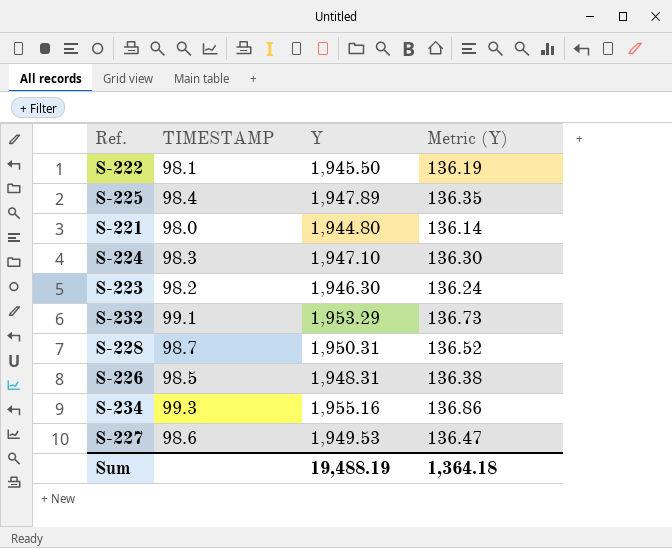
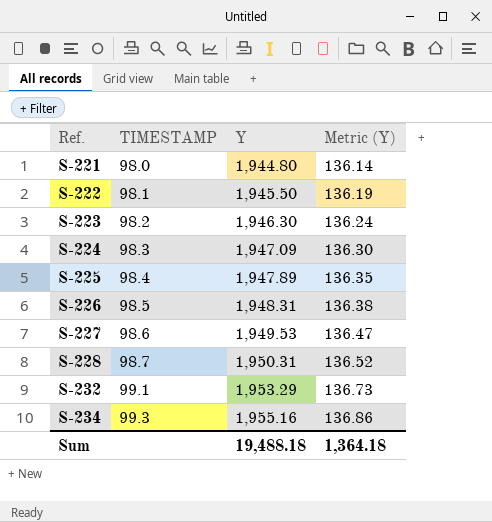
row order: none -> Ref. ascending
S-224 | Y: 1,947.10 -> 1,947.09
Sum | Y: 19,488.19 -> 19,488.18

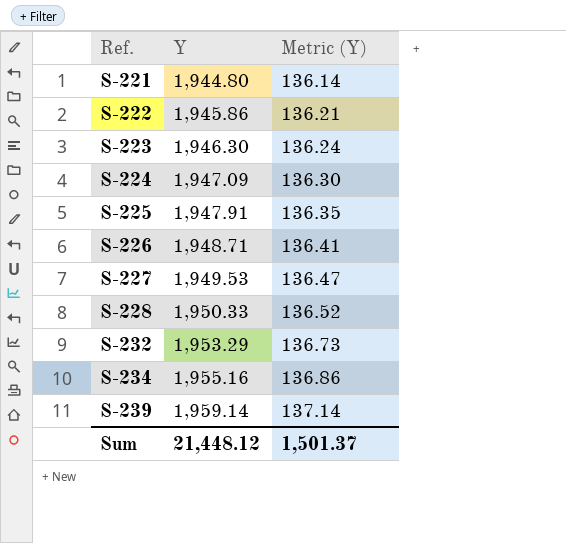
column TIMESTAMP | position: 2 -> none
S-222 | Y: 1,945.50 -> 1,945.86
S-222 | Metric (Y): 136.19 -> 136.21
S-225 | Y: 1,947.89 -> 1,947.91
S-226 | Y: 1,948.31 -> 1,948.71
S-226 | Metric (Y): 136.38 -> 136.41
S-228 | Y: 1,950.31 -> 1,950.33
row S-239: none -> 1,959.14 | 137.14
Sum | Y: 19,488.18 -> 21,448.12
Sum | Metric (Y): 1,364.18 -> 1,501.37

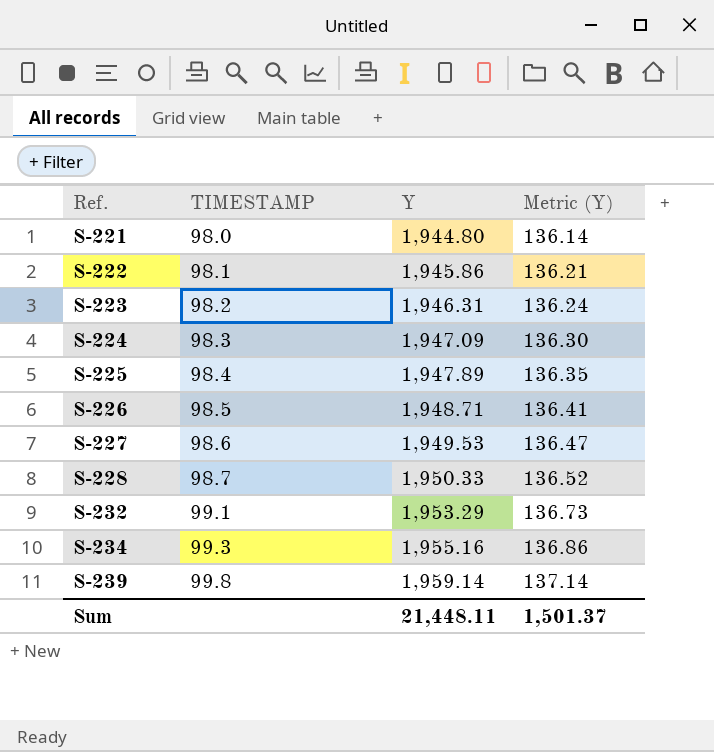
column TIMESTAMP | position: none -> 2
S-223 | Y: 1,946.30 -> 1,946.31
S-225 | Y: 1,947.91 -> 1,947.89
Sum | Y: 21,448.12 -> 21,448.11

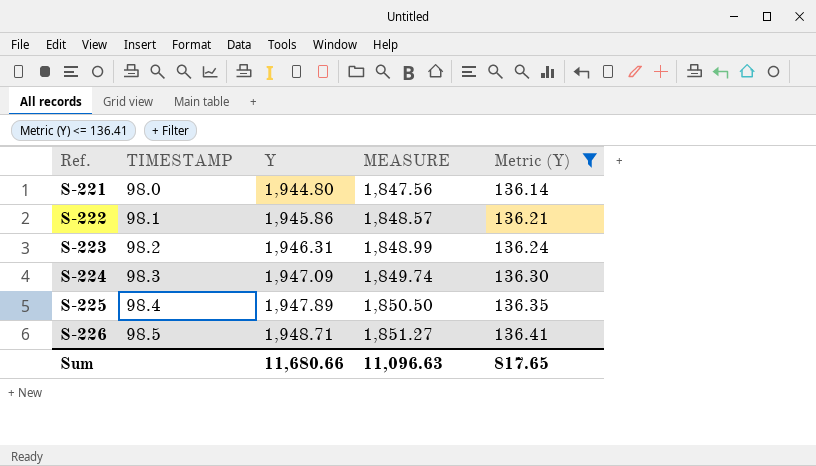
filter: none -> Metric (Y) <= 136.41
column MEASURE | formula: none -> [Y] * 0.95
Sum | Y: 21,448.11 -> 11,680.66
Sum | Metric (Y): 1,501.37 -> 817.65

